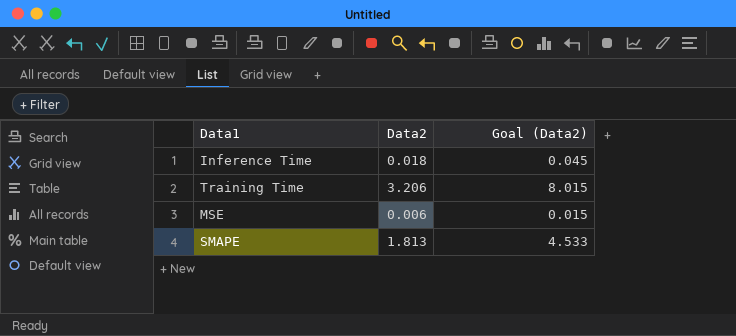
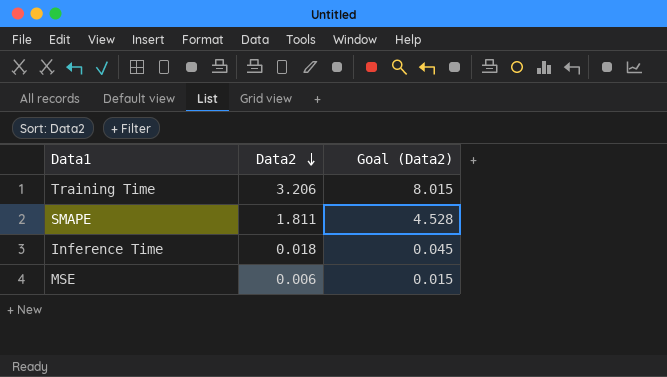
row order: none -> Data2 descending
SMAPE | Data2: 1.813 -> 1.811
SMAPE | Goal (Data2): 4.533 -> 4.528

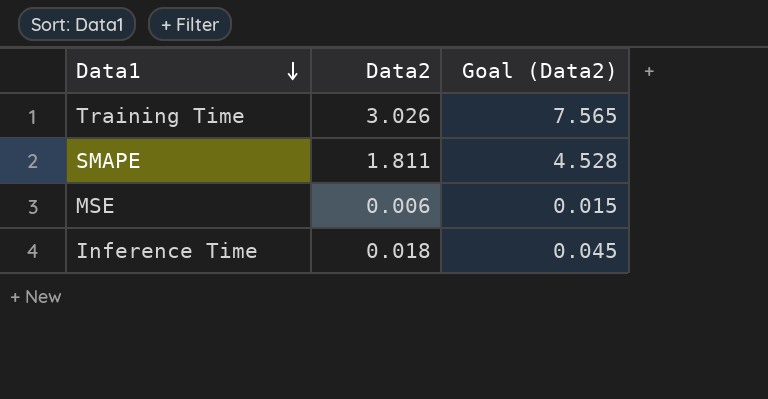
row order: Data2 descending -> Data1 descending
Training Time | Data2: 3.206 -> 3.026
Training Time | Goal (Data2): 8.015 -> 7.565

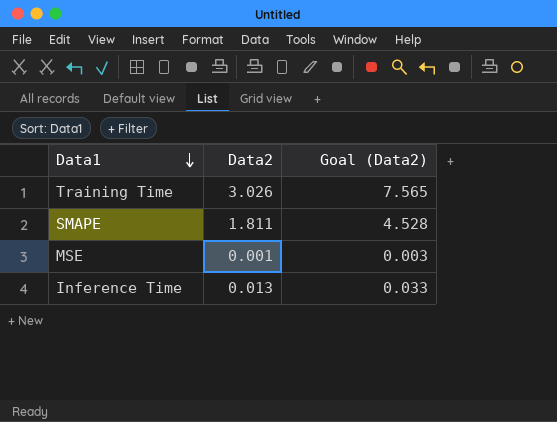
MSE | Data2: 0.006 -> 0.001
MSE | Goal (Data2): 0.015 -> 0.003
Inference Time | Data2: 0.018 -> 0.013
Inference Time | Goal (Data2): 0.045 -> 0.033

